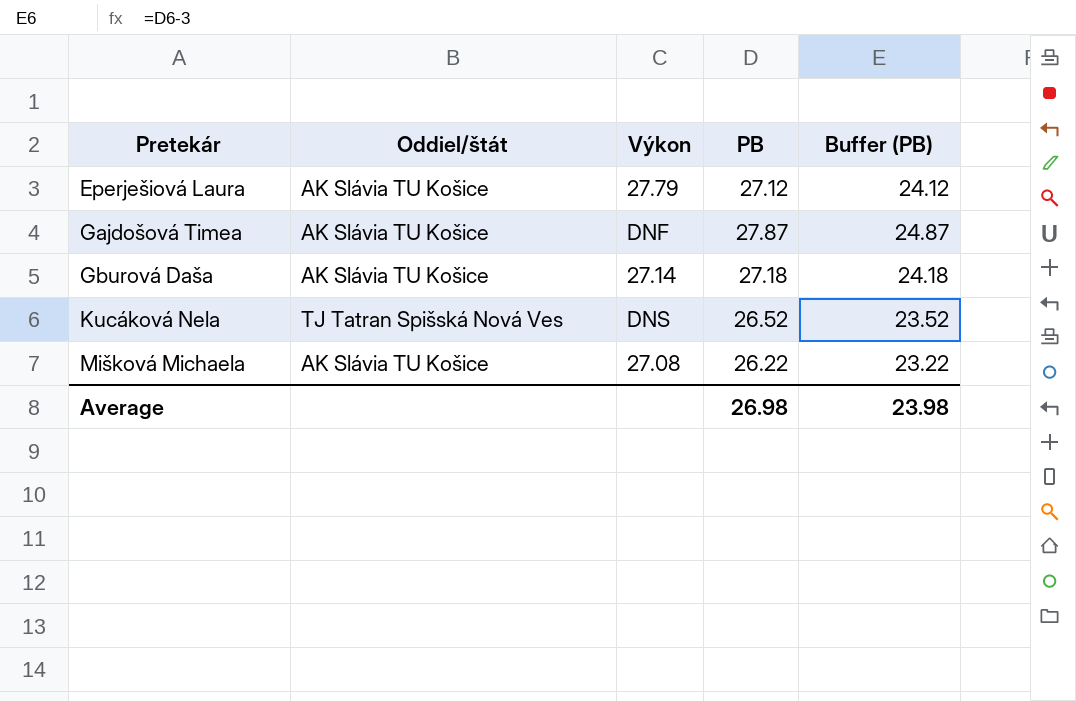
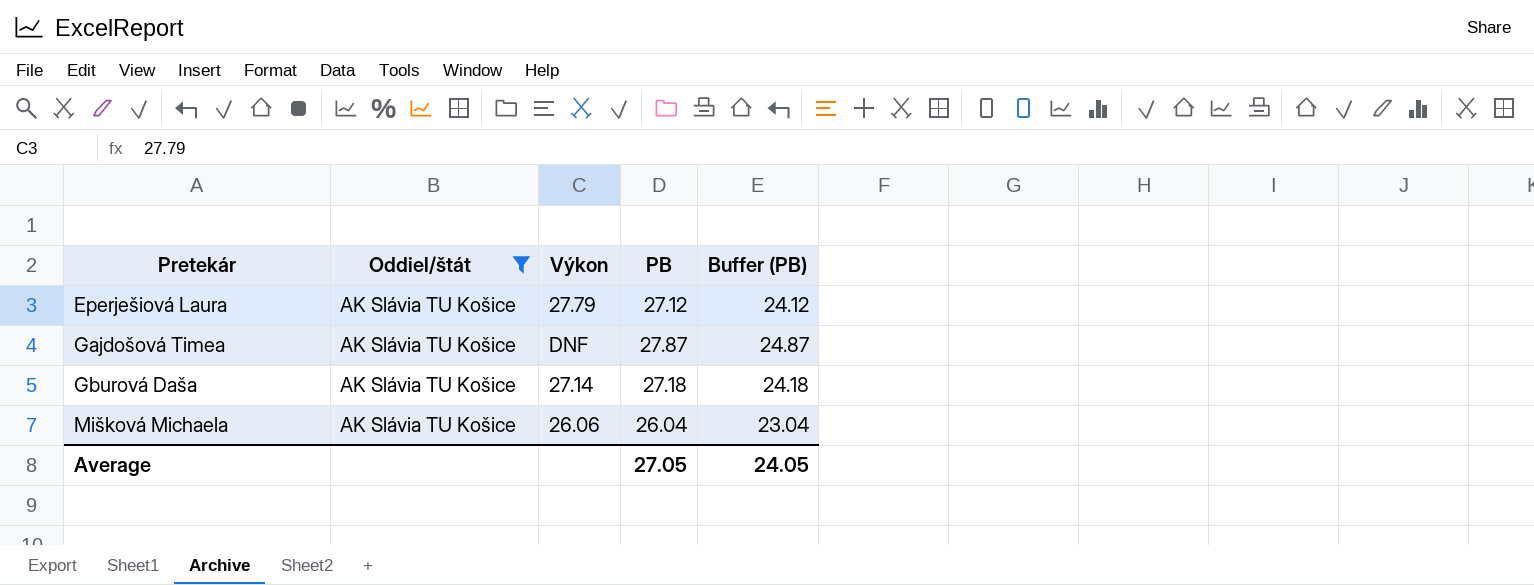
filter: none -> Oddiel/štát = AK Slávia TU Košice
Mišková Michaela | Výkon: 27.08 -> 26.06
Mišková Michaela | PB: 26.22 -> 26.04
Mišková Michaela | Buffer (PB): 23.22 -> 23.04
Average | PB: 26.98 -> 27.05
Average | Buffer (PB): 23.98 -> 24.05

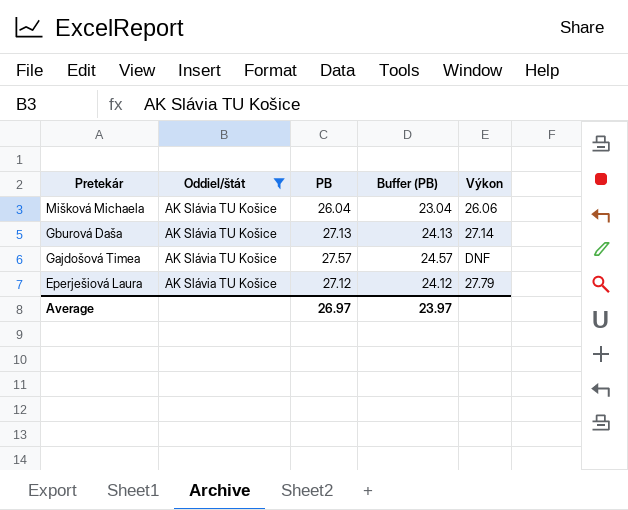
row order: Pretekár ascending -> Pretekár descending
column Výkon | position: 3 -> 5
Gburová Daša | PB: 27.18 -> 27.13
Gburová Daša | Buffer (PB): 24.18 -> 24.13
Gajdošová Timea | PB: 27.87 -> 27.57
Gajdošová Timea | Buffer (PB): 24.87 -> 24.57
Average | PB: 27.05 -> 26.97
Average | Buffer (PB): 24.05 -> 23.97

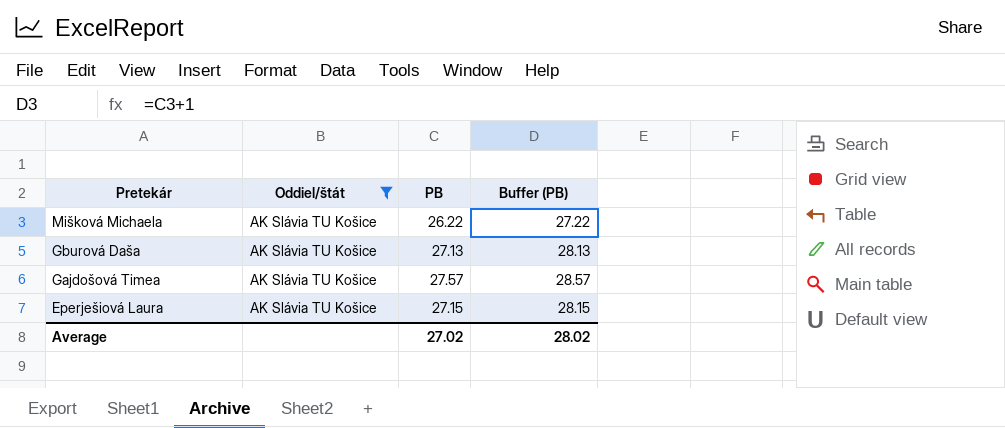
column Výkon | position: 5 -> none
column Buffer (PB) | formula: [PB] - 3 -> [PB] + 1
Mišková Michaela | PB: 26.04 -> 26.22
Eperješiová Laura | PB: 27.12 -> 27.15
Average | PB: 26.97 -> 27.02
Average | Buffer (PB): 23.97 -> 28.02

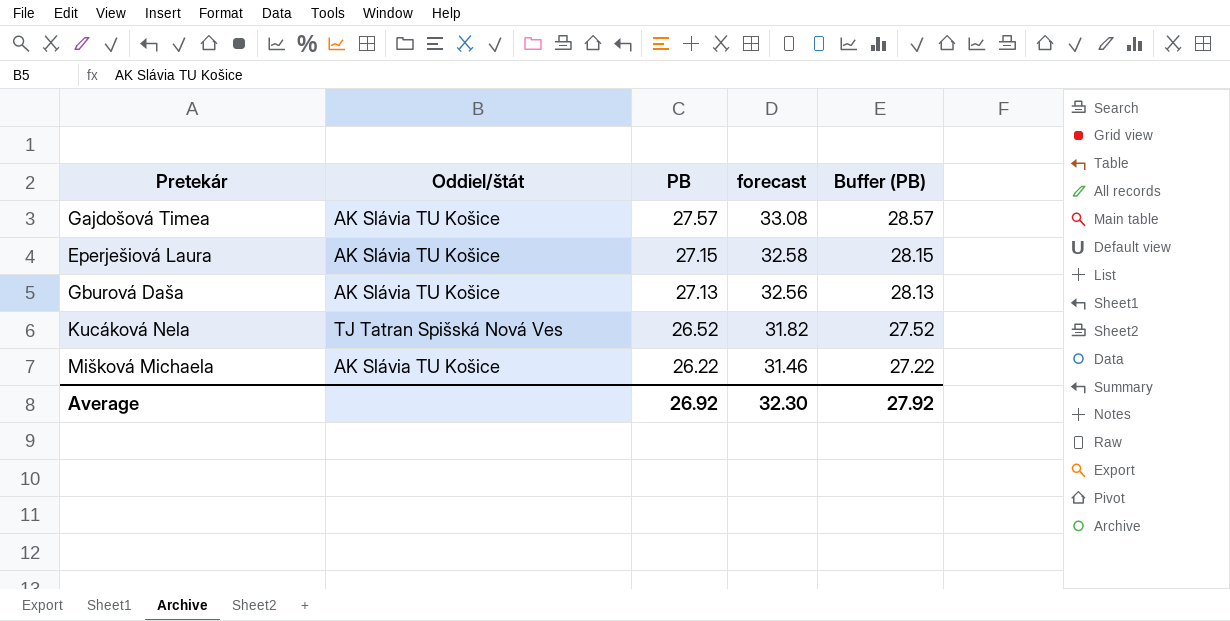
filter: Oddiel/štát = AK Slávia TU Košice -> none
row order: Pretekár descending -> PB descending
column forecast | formula: none -> [PB] * 1.2
Average | PB: 27.02 -> 26.92
Average | Buffer (PB): 28.02 -> 27.92

